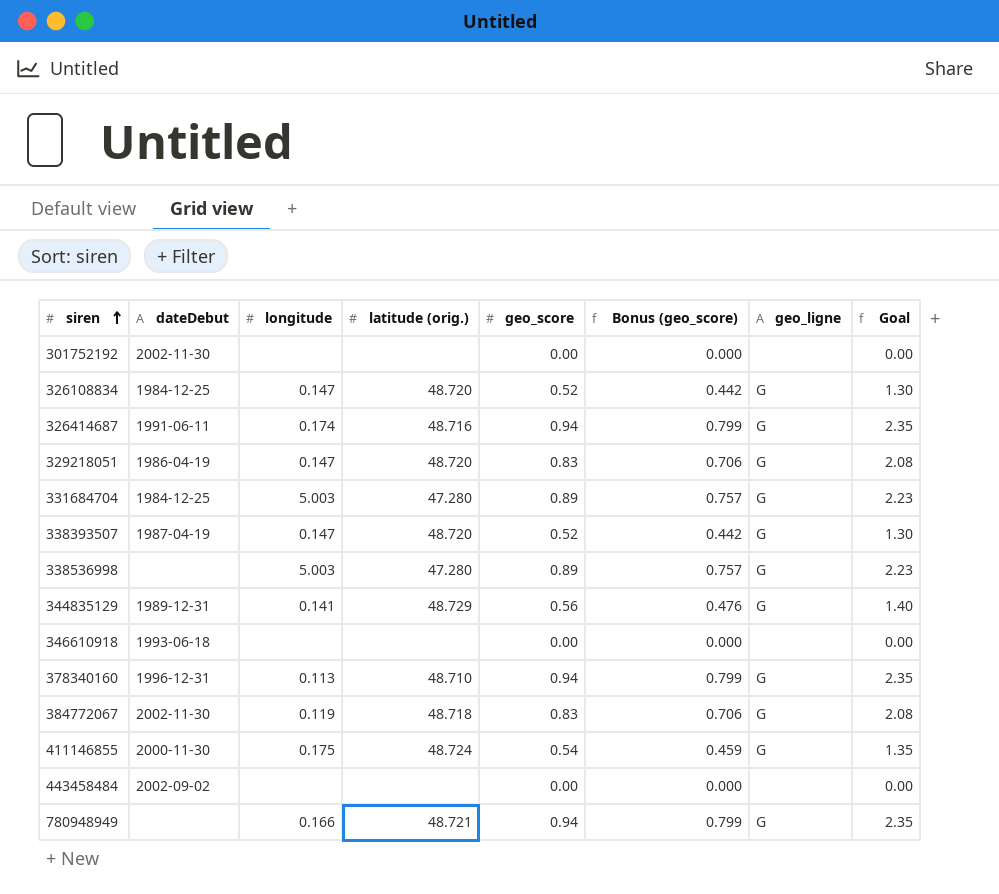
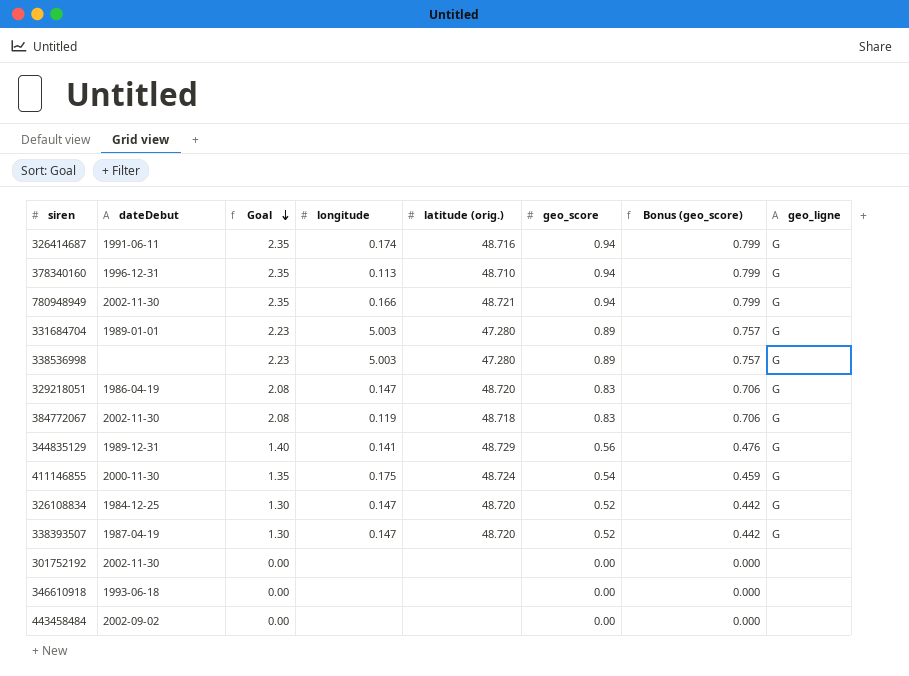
row order: siren ascending -> Goal descending
column Goal | position: 8 -> 3
780948949 | dateDebut: none -> 2002-11-30
331684704 | dateDebut: 1984-12-25 -> 1989-01-01

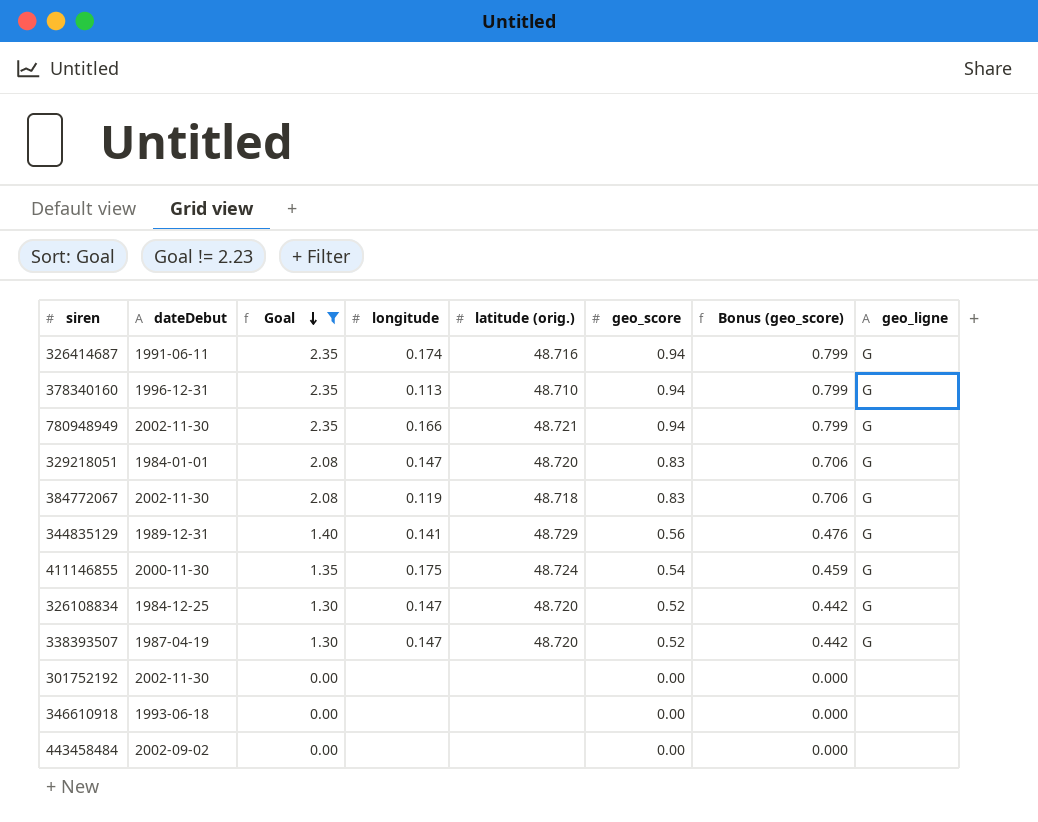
filter: none -> Goal != 2.23
329218051 | dateDebut: 1986-04-19 -> 1984-01-01

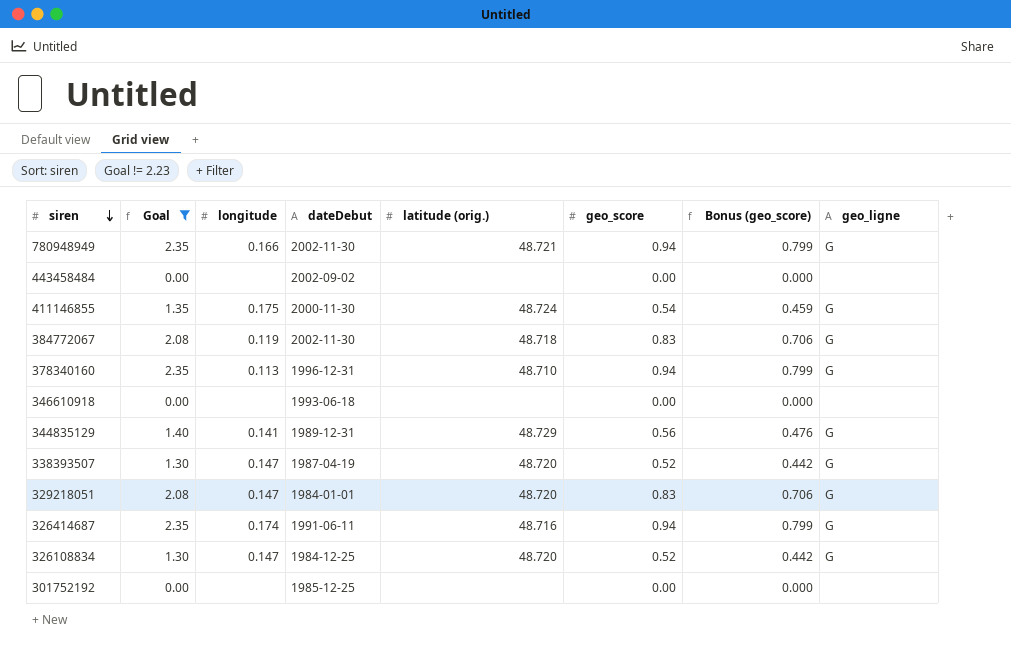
row order: Goal descending -> siren descending
column dateDebut | position: 2 -> 4
301752192 | dateDebut: 2002-11-30 -> 1985-12-25

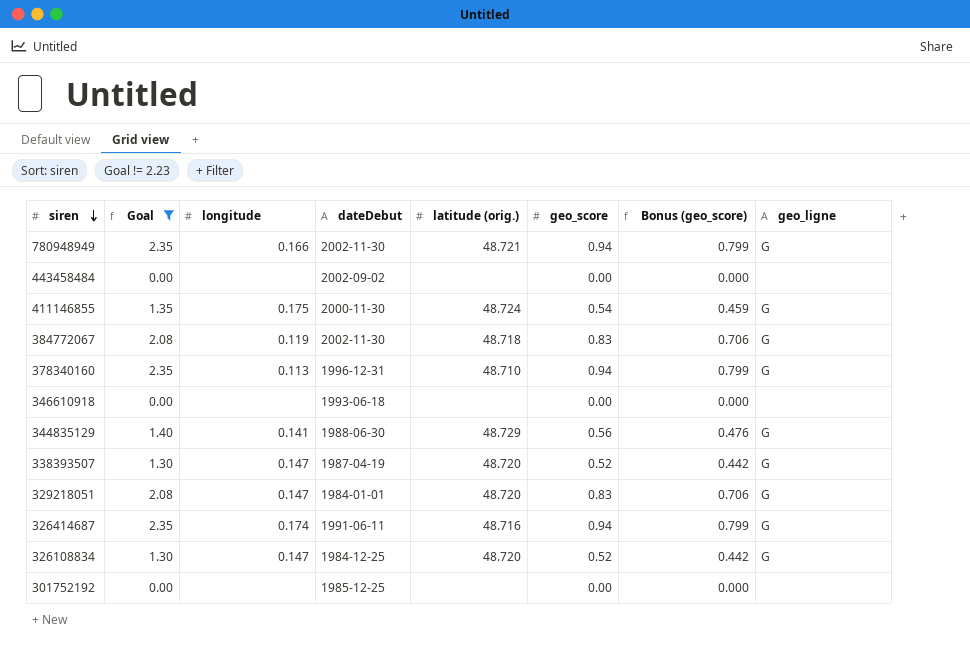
344835129 | dateDebut: 1989-12-31 -> 1988-06-30

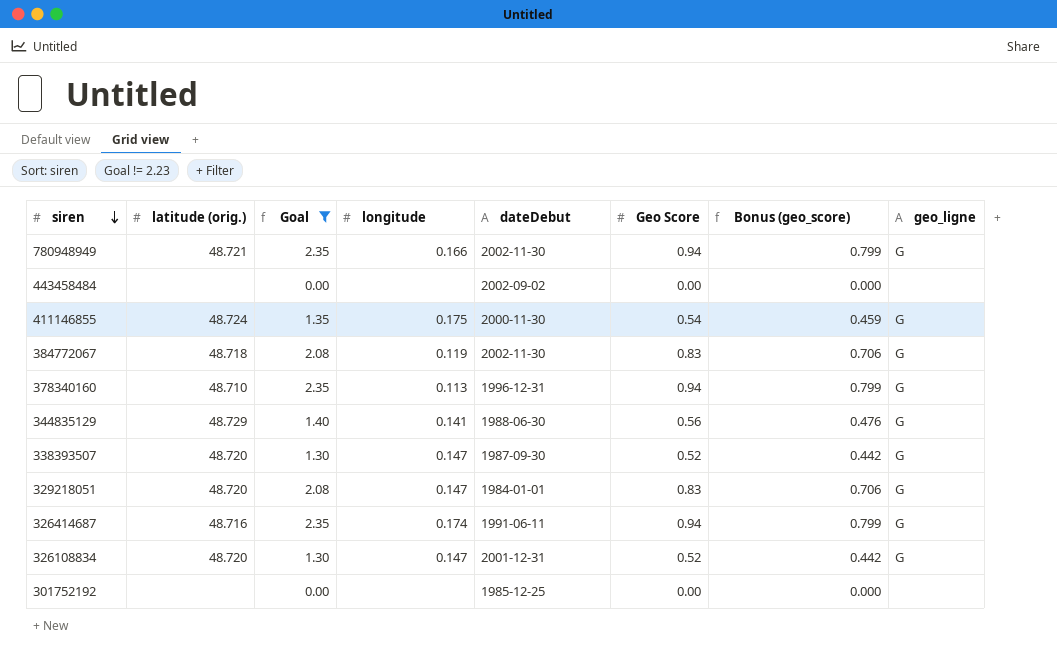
column latitude (orig.) | position: 5 -> 2
column name: geo_score -> Geo Score
row 346610918: 0.00 | none | 1993-06-18 | none | 0.00 | 0.000 | none -> none
338393507 | dateDebut: 1987-04-19 -> 1987-09-30
326108834 | dateDebut: 1984-12-25 -> 2001-12-31

